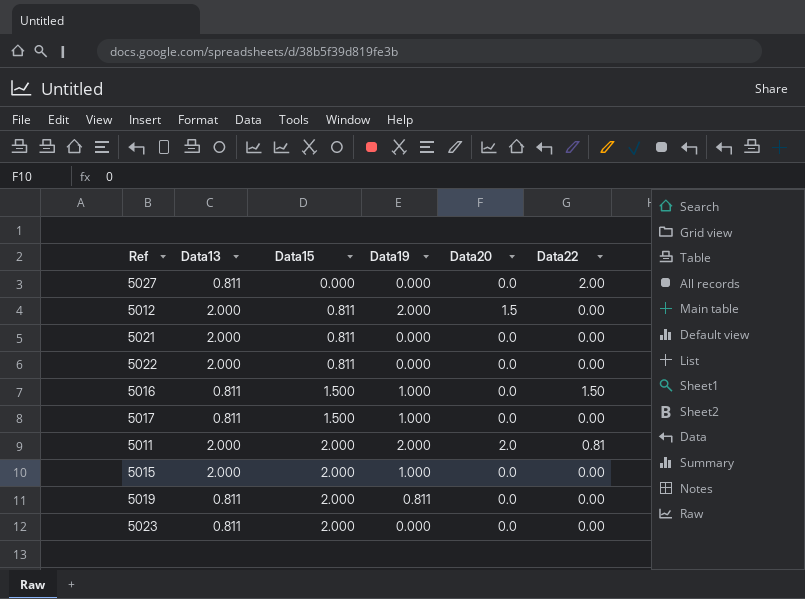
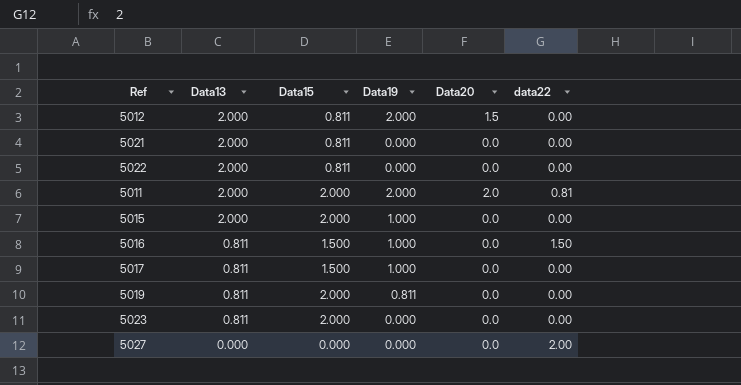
row order: Data15 ascending -> Data13 descending
column name: Data22 -> data22
5027 | Data13: 0.811 -> 0.000

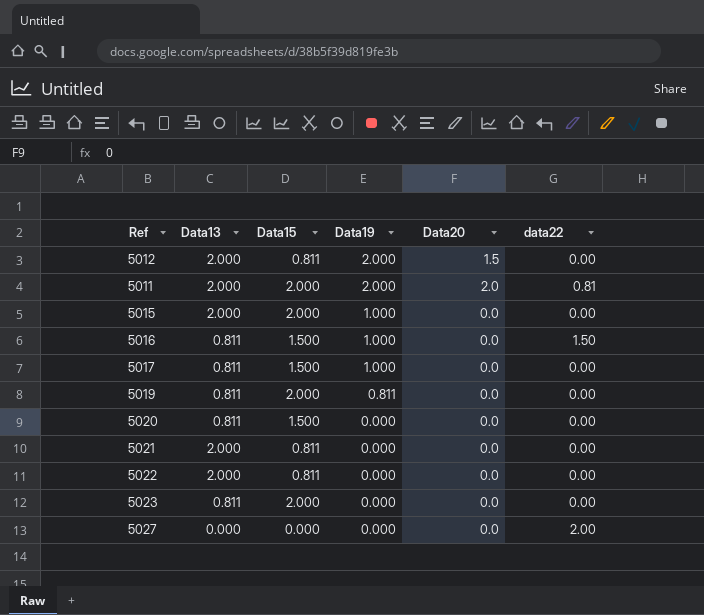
row order: Data13 descending -> Data19 descending
row 5020: none -> 0.811 | 1.500 | 0.000 | 0.0 | 0.00

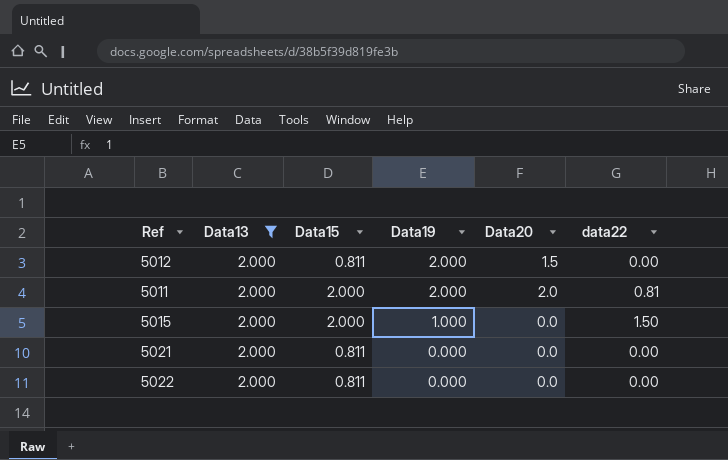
filter: none -> Data13 = 2.000
5015 | data22: 0.00 -> 1.50

